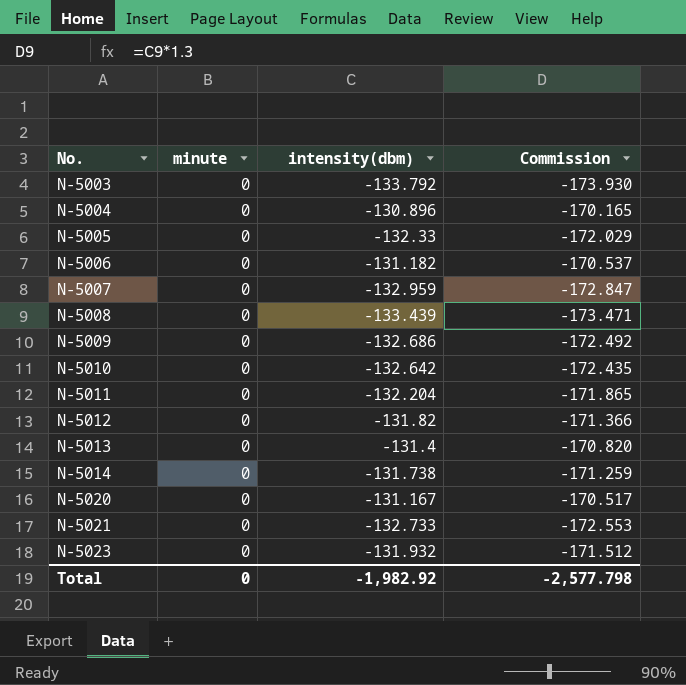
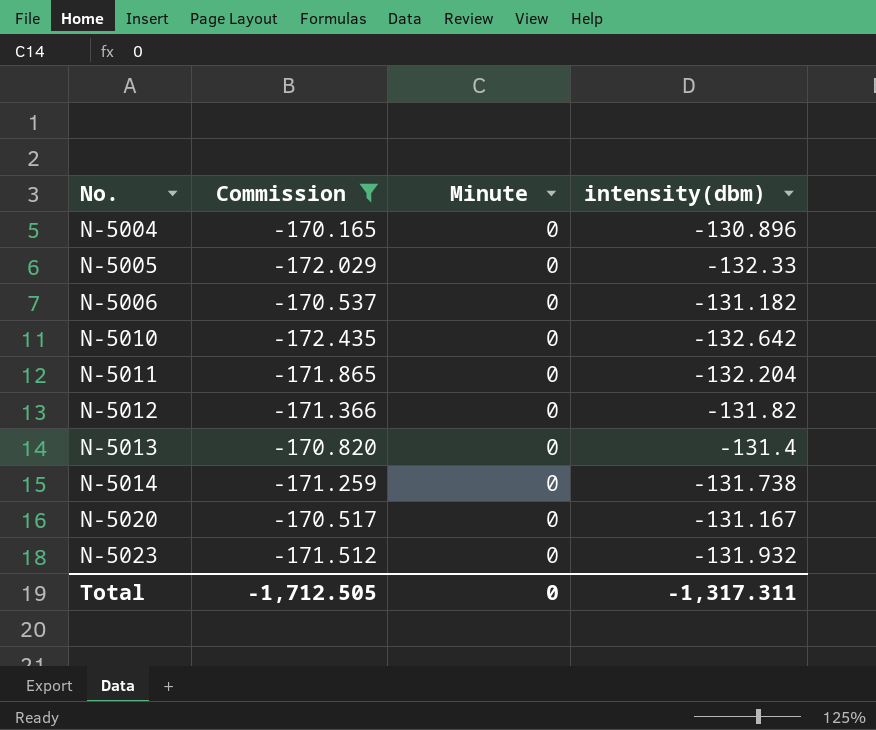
filter: none -> Commission >= -172.435
column Commission | position: 4 -> 2
column name: minute -> Minute
Total | Commission: -2,577.798 -> -1,712.505
Total | intensity(dbm): -1,982.92 -> -1,317.311

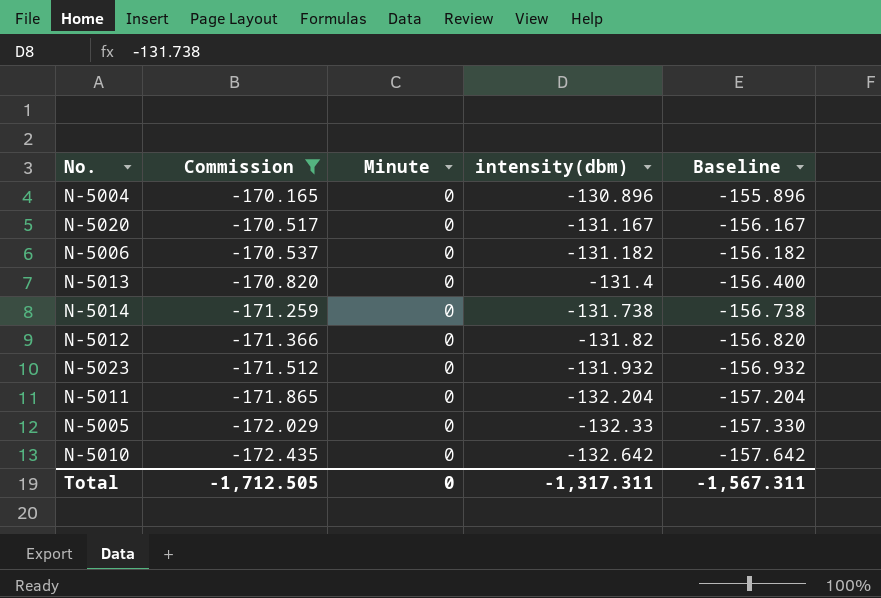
row order: No. ascending -> Commission descending
column Baseline | formula: none -> [intensity(dbm)] - 25

